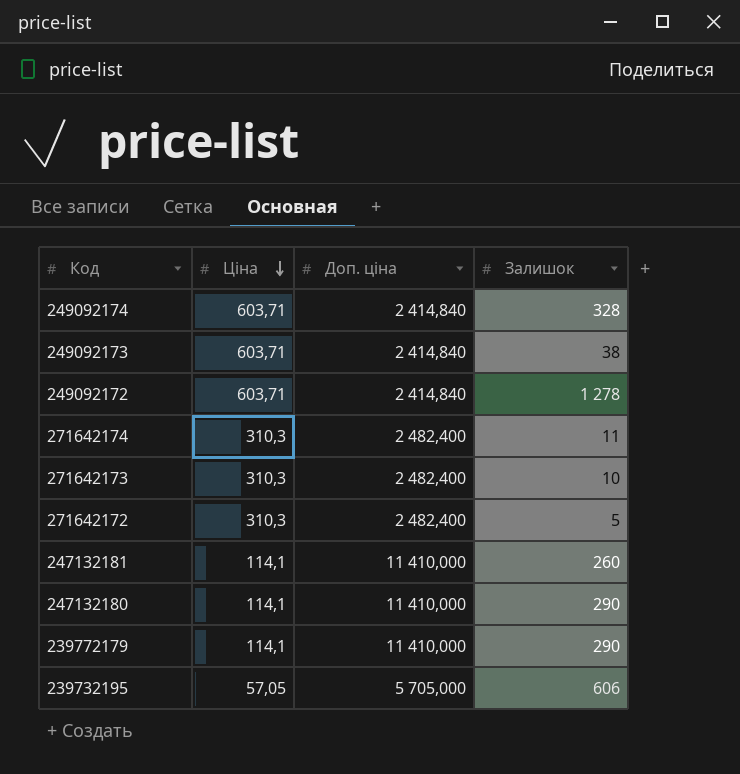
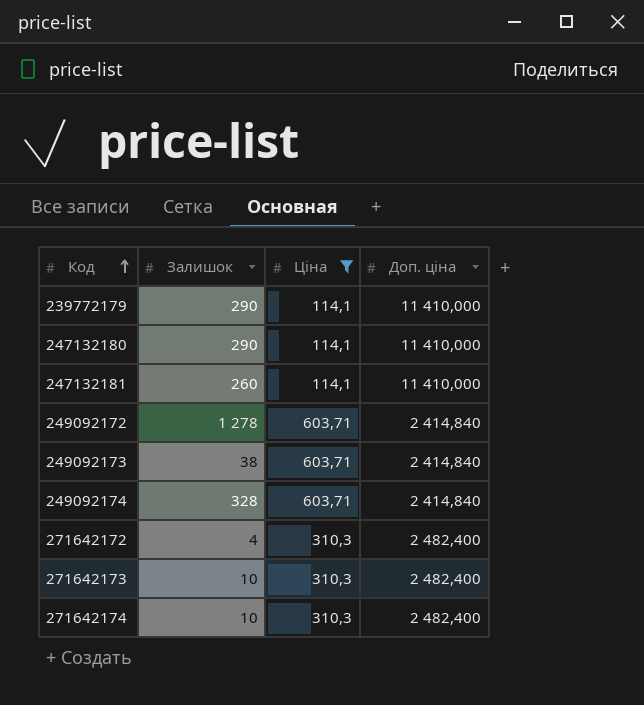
filter: none -> Ціна != 57,05
row order: Ціна descending -> Код ascending
column Залишок | position: 4 -> 2
271642172 | Залишок: 5 -> 4
271642174 | Залишок: 11 -> 10

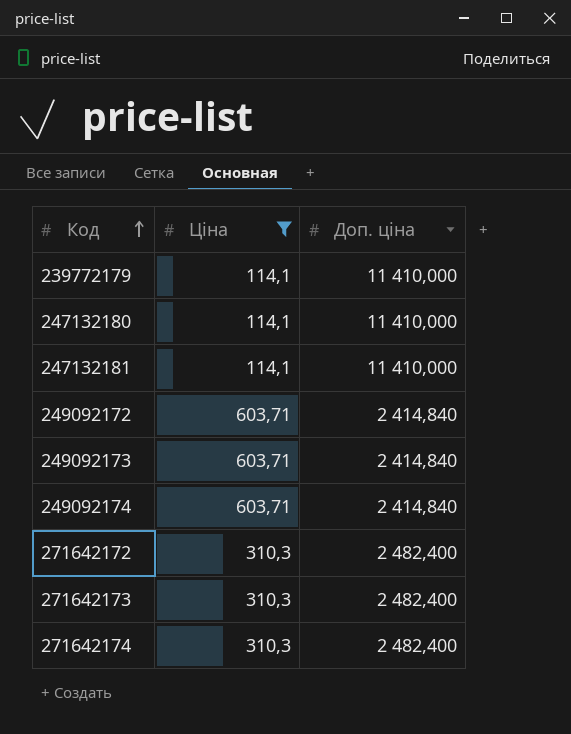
column Залишок | position: 2 -> none

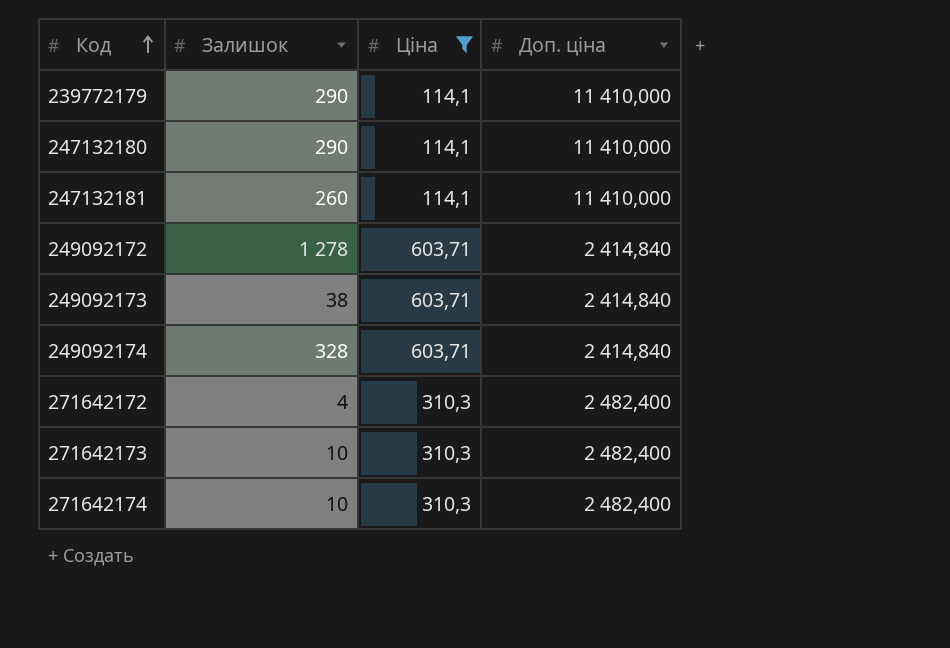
column Залишок | position: none -> 2

